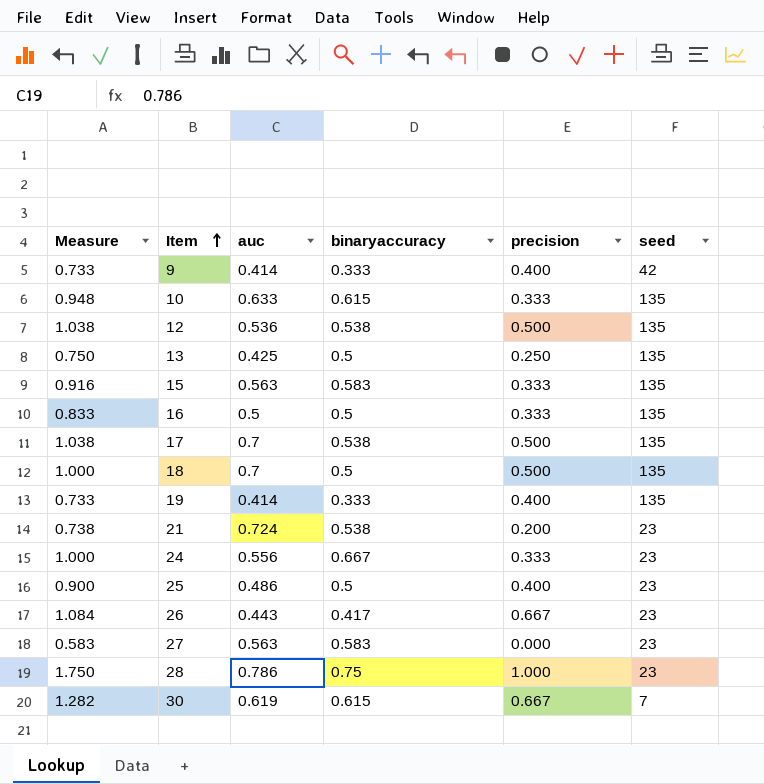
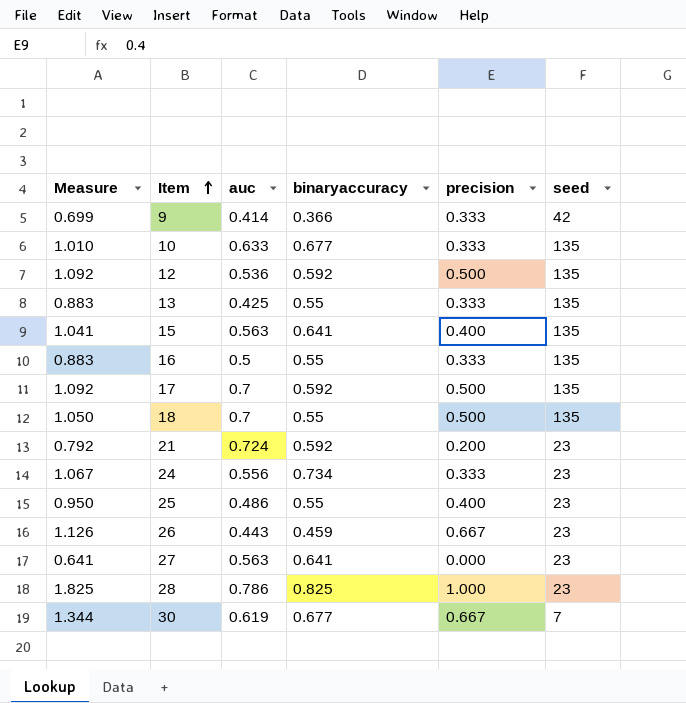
row 19: 0.733 | 0.414 | 0.333 | 0.400 | 135 -> none
9 | Measure: 0.733 -> 0.699
9 | binaryaccuracy: 0.333 -> 0.366
9 | precision: 0.400 -> 0.333
10 | Measure: 0.948 -> 1.010
10 | binaryaccuracy: 0.615 -> 0.677
12 | Measure: 1.038 -> 1.092
12 | binaryaccuracy: 0.538 -> 0.592
13 | Measure: 0.750 -> 0.883
13 | binaryaccuracy: 0.5 -> 0.55
13 | precision: 0.250 -> 0.333
15 | Measure: 0.916 -> 1.041
15 | binaryaccuracy: 0.583 -> 0.641
15 | precision: 0.333 -> 0.400
16 | Measure: 0.833 -> 0.883
16 | binaryaccuracy: 0.5 -> 0.55
17 | Measure: 1.038 -> 1.092
17 | binaryaccuracy: 0.538 -> 0.592
18 | Measure: 1.000 -> 1.050
18 | binaryaccuracy: 0.5 -> 0.55
21 | Measure: 0.738 -> 0.792
21 | binaryaccuracy: 0.538 -> 0.592
24 | Measure: 1.000 -> 1.067
24 | binaryaccuracy: 0.667 -> 0.734
25 | Measure: 0.900 -> 0.950
25 | binaryaccuracy: 0.5 -> 0.55
26 | Measure: 1.084 -> 1.126
26 | binaryaccuracy: 0.417 -> 0.459
27 | Measure: 0.583 -> 0.641
27 | binaryaccuracy: 0.583 -> 0.641
28 | Measure: 1.750 -> 1.825
28 | binaryaccuracy: 0.75 -> 0.825
30 | Measure: 1.282 -> 1.344
30 | binaryaccuracy: 0.615 -> 0.677

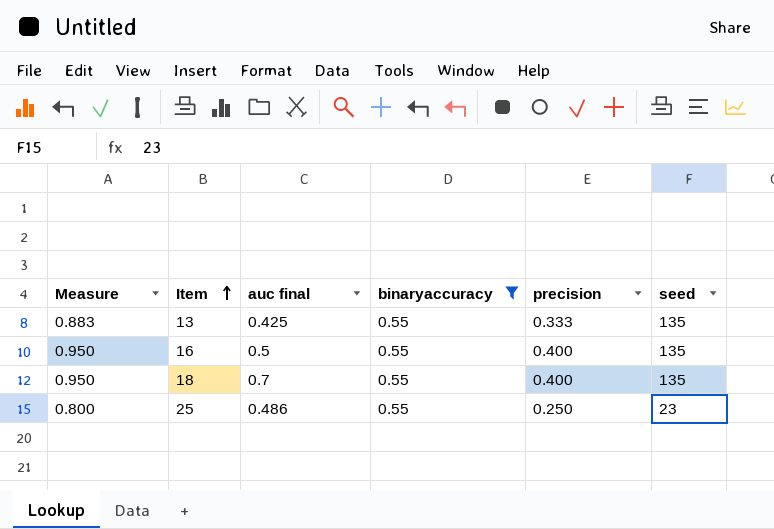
filter: none -> binaryaccuracy = 0.55
column name: auc -> auc final
16 | Measure: 0.883 -> 0.950
16 | precision: 0.333 -> 0.400
18 | Measure: 1.050 -> 0.950
18 | precision: 0.500 -> 0.400
25 | Measure: 0.950 -> 0.800
25 | precision: 0.400 -> 0.250

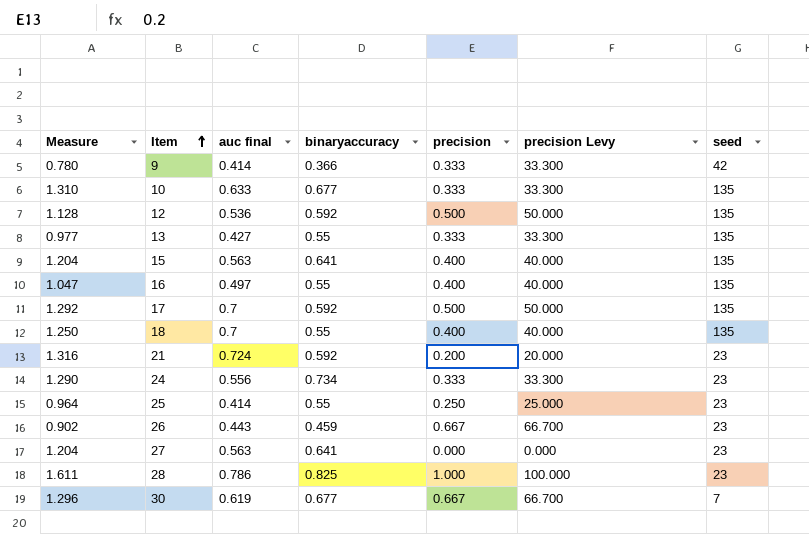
filter: binaryaccuracy = 0.55 -> none
column Measure | formula: [binaryaccuracy] + [precision] -> [auc final] + [binaryaccuracy]
column precision Levy | formula: none -> [precision] * 100
13 | auc final: 0.425 -> 0.427
16 | auc final: 0.5 -> 0.497
25 | auc final: 0.486 -> 0.414

